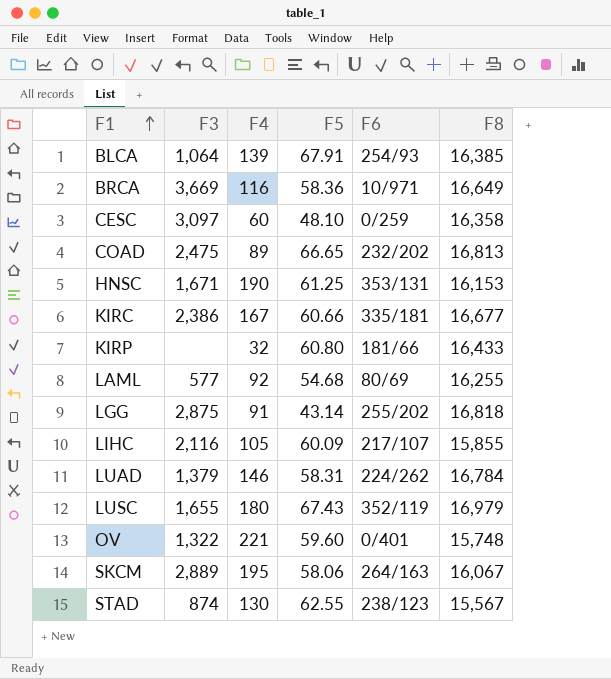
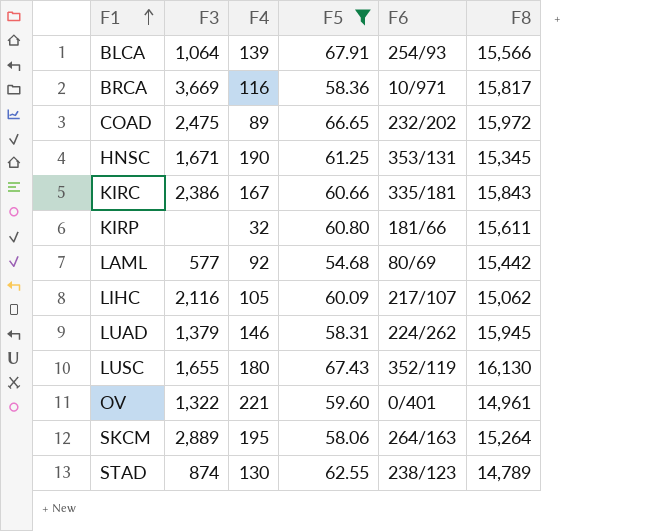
filter: none -> F5 >= 54.68
BLCA | F8: 16,385 -> 15,566
BRCA | F8: 16,649 -> 15,817
COAD | F8: 16,813 -> 15,972
HNSC | F8: 16,153 -> 15,345
KIRC | F8: 16,677 -> 15,843
KIRP | F8: 16,433 -> 15,611
LAML | F8: 16,255 -> 15,442
LIHC | F8: 15,855 -> 15,062
LUAD | F8: 16,784 -> 15,945
LUSC | F8: 16,979 -> 16,130
OV | F8: 15,748 -> 14,961
SKCM | F8: 16,067 -> 15,264
STAD | F8: 15,567 -> 14,789

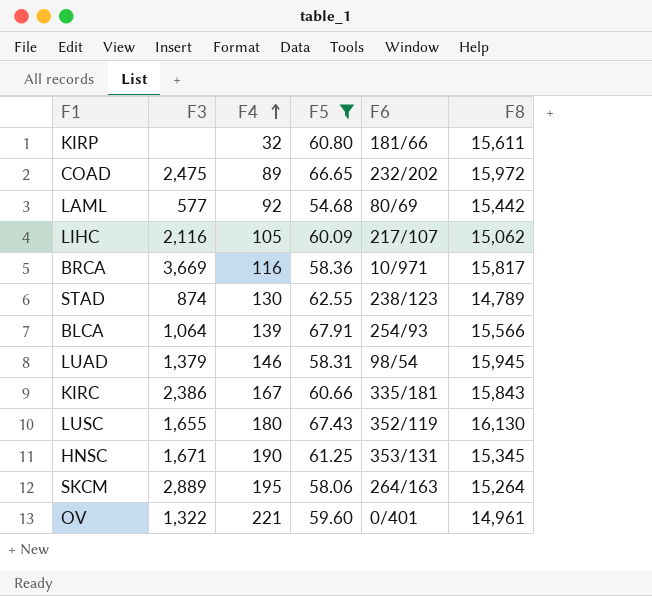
row order: F1 ascending -> F4 ascending
LUAD | F6: 224/262 -> 98/54

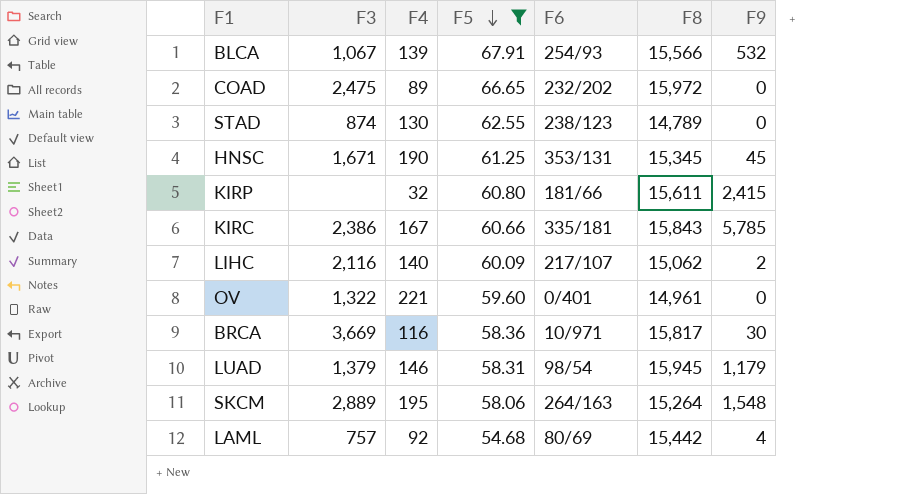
row order: F4 ascending -> F5 descending
column F9 | position: none -> 7
row LUSC: 1,655 | 180 | 67.43 | 352/119 | 16,130 -> none
BLCA | F3: 1,064 -> 1,067
LIHC | F4: 105 -> 140
LAML | F3: 577 -> 757

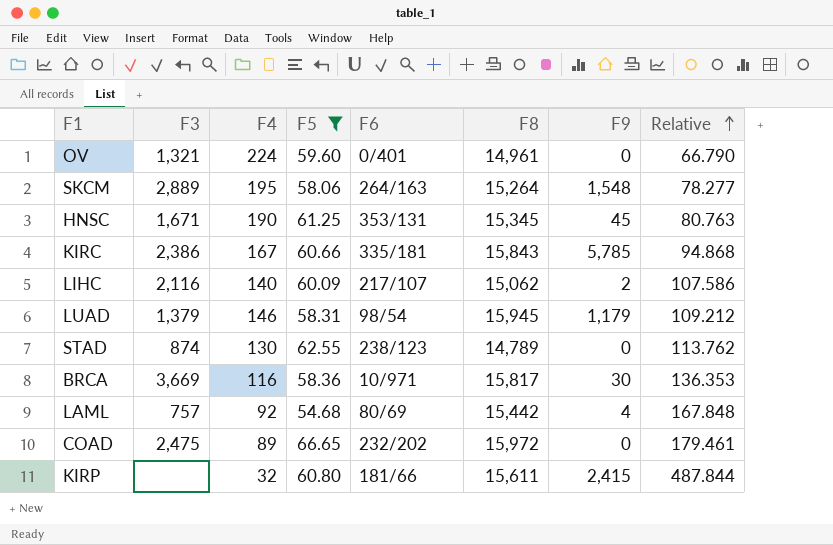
row order: F5 descending -> Relative ascending
column Relative | formula: none -> [F8] / [F4]
row BLCA: 1,067 | 139 | 67.91 | 254/93 | 15,566 | 532 -> none
OV | F3: 1,322 -> 1,321
OV | F4: 221 -> 224

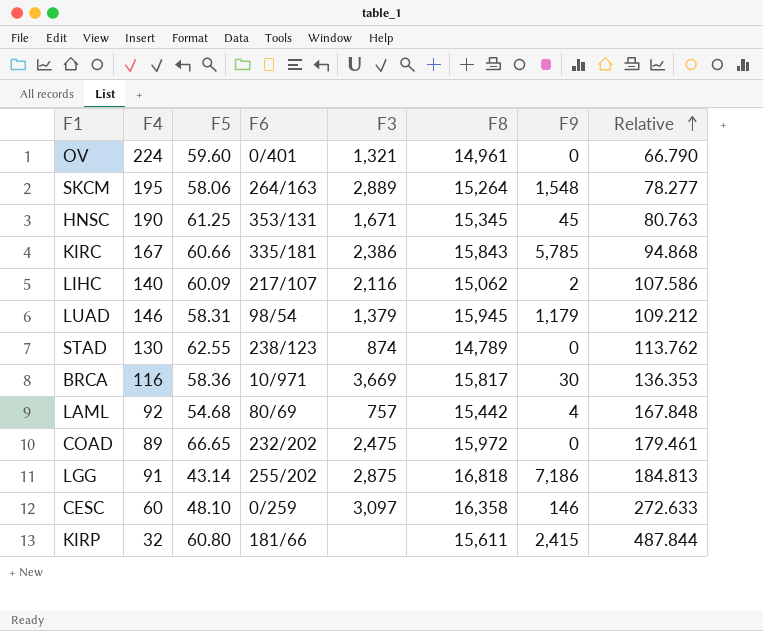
filter: F5 >= 54.68 -> none
column F3 | position: 2 -> 5

